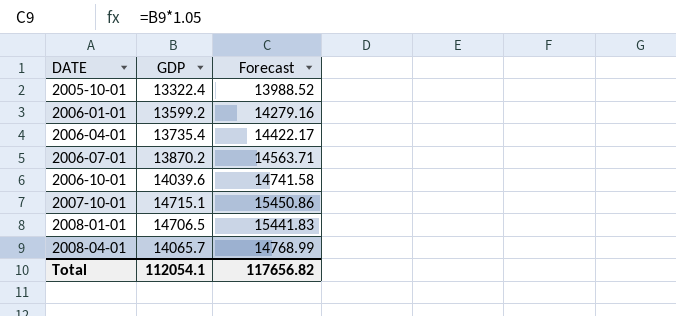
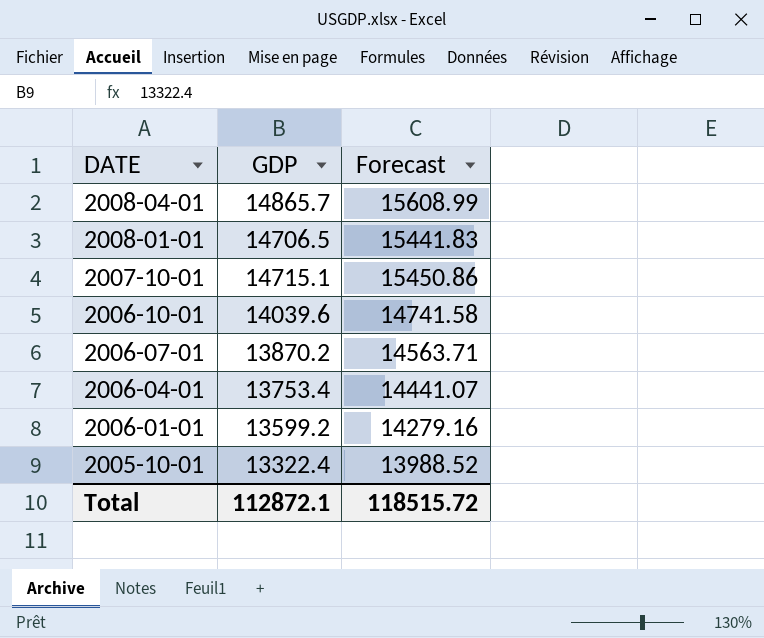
row order: DATE ascending -> DATE descending
2008-04-01 | GDP: 14065.7 -> 14865.7
2008-04-01 | Forecast: 14768.99 -> 15608.99
2006-04-01 | GDP: 13735.4 -> 13753.4
2006-04-01 | Forecast: 14422.17 -> 14441.07
Total | GDP: 112054.1 -> 112872.1
Total | Forecast: 117656.82 -> 118515.72

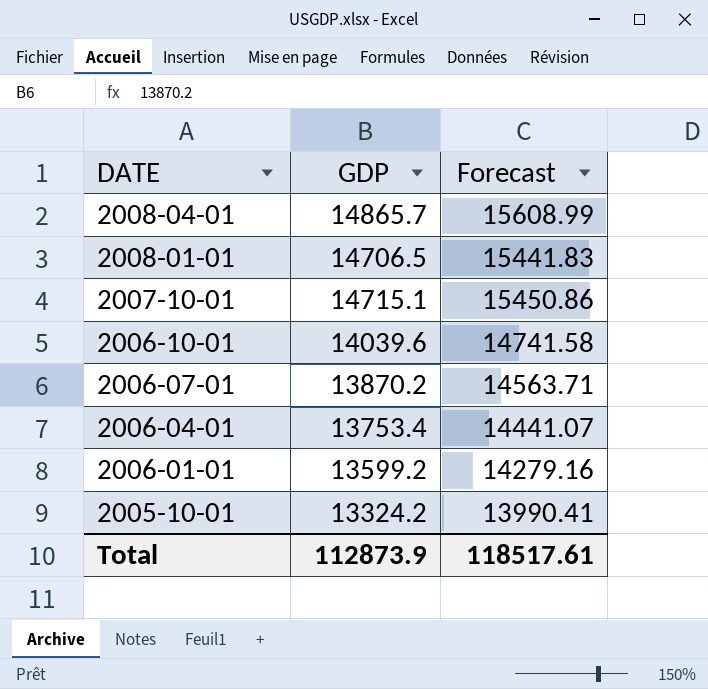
2005-10-01 | GDP: 13322.4 -> 13324.2
2005-10-01 | Forecast: 13988.52 -> 13990.41
Total | GDP: 112872.1 -> 112873.9
Total | Forecast: 118515.72 -> 118517.61

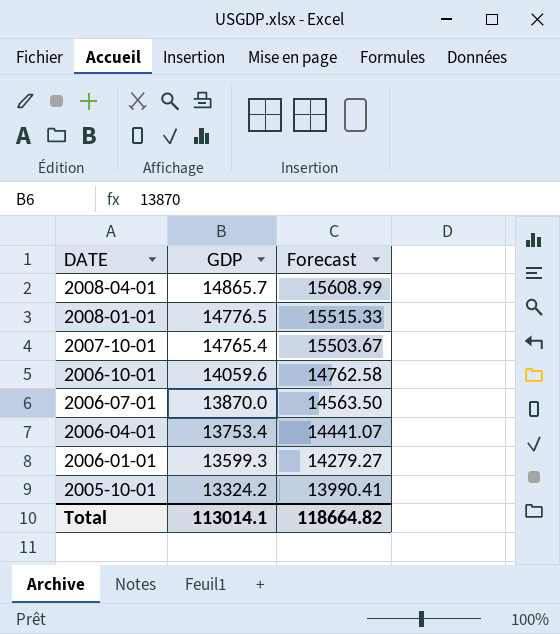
2008-01-01 | GDP: 14706.5 -> 14776.5
2008-01-01 | Forecast: 15441.83 -> 15515.33
2007-10-01 | GDP: 14715.1 -> 14765.4
2007-10-01 | Forecast: 15450.86 -> 15503.67
2006-10-01 | GDP: 14039.6 -> 14059.6
2006-10-01 | Forecast: 14741.58 -> 14762.58
2006-07-01 | GDP: 13870.2 -> 13870.0
2006-07-01 | Forecast: 14563.71 -> 14563.50
2006-01-01 | GDP: 13599.2 -> 13599.3
2006-01-01 | Forecast: 14279.16 -> 14279.27
Total | GDP: 112873.9 -> 113014.1
Total | Forecast: 118517.61 -> 118664.82

